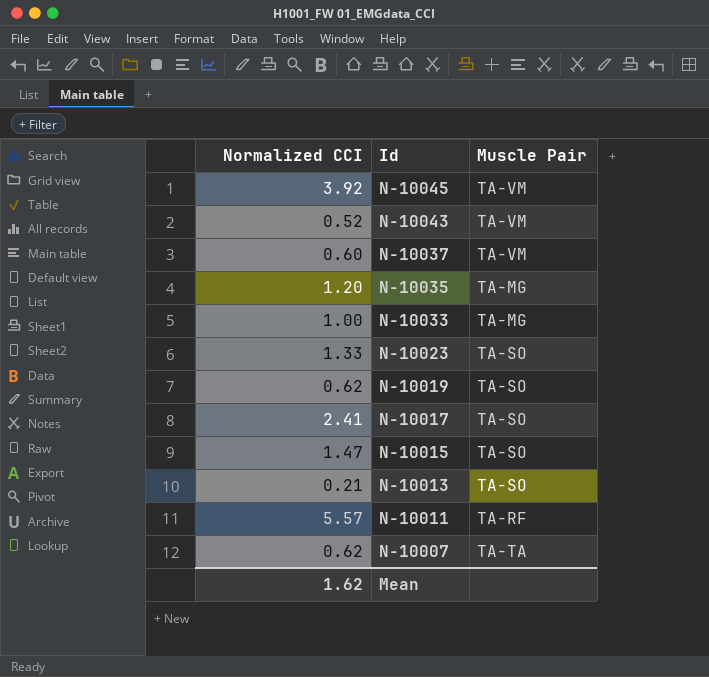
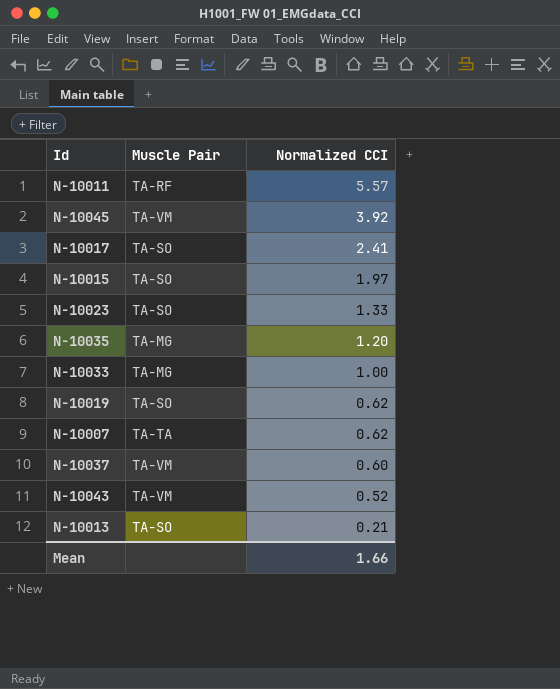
row order: Id descending -> Normalized CCI descending
column Normalized CCI | position: 1 -> 3
N-10015 | Normalized CCI: 1.47 -> 1.97
Mean | Normalized CCI: 1.62 -> 1.66

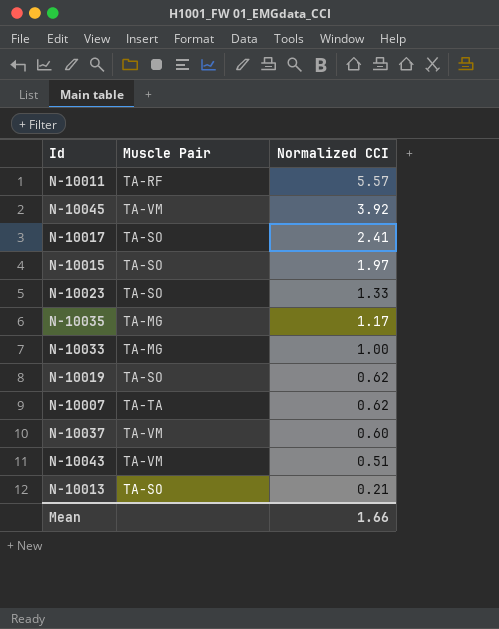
N-10035 | Normalized CCI: 1.20 -> 1.17
N-10043 | Normalized CCI: 0.52 -> 0.51

